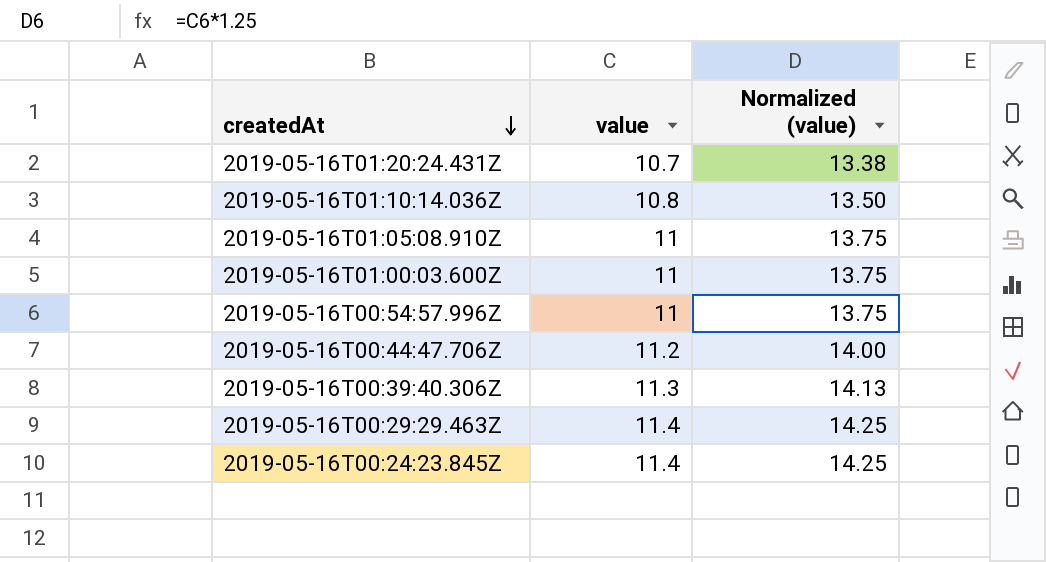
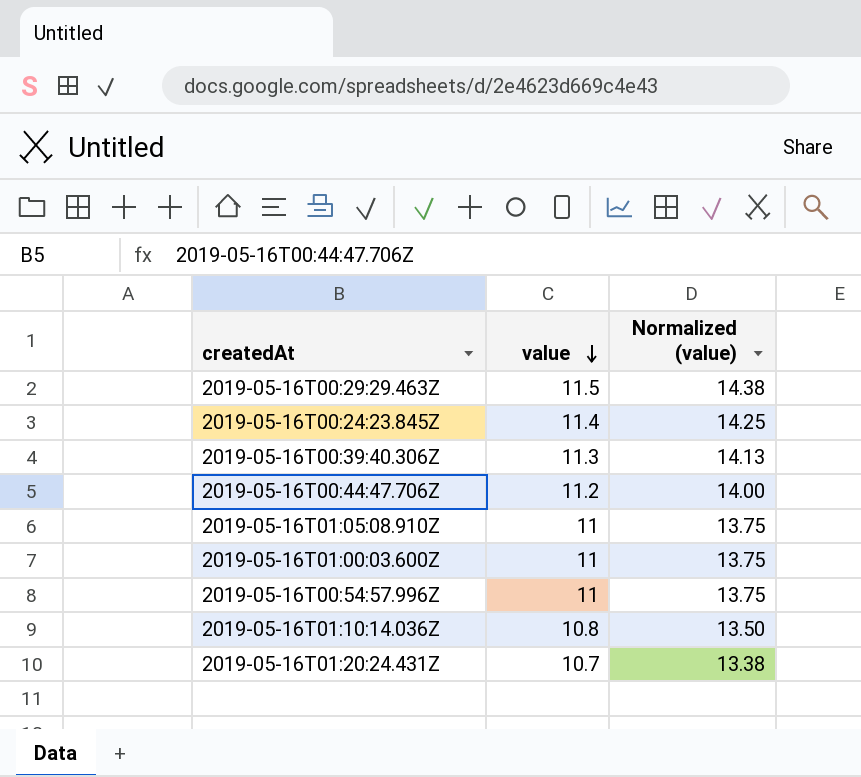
row order: createdAt descending -> value descending
2019-05-16T00:29:29.463Z | value: 11.4 -> 11.5
2019-05-16T00:29:29.463Z | Normalized (value): 14.25 -> 14.38

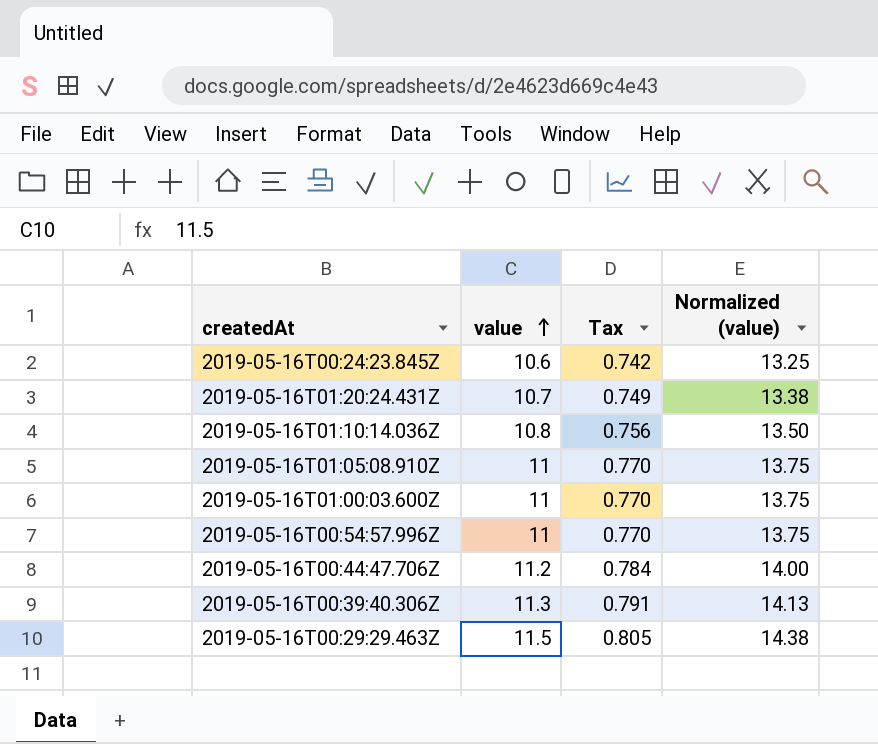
row order: value descending -> value ascending
column Tax | formula: none -> [value] * 0.07
2019-05-16T00:24:23.845Z | value: 11.4 -> 10.6
2019-05-16T00:24:23.845Z | Normalized (value): 14.25 -> 13.25

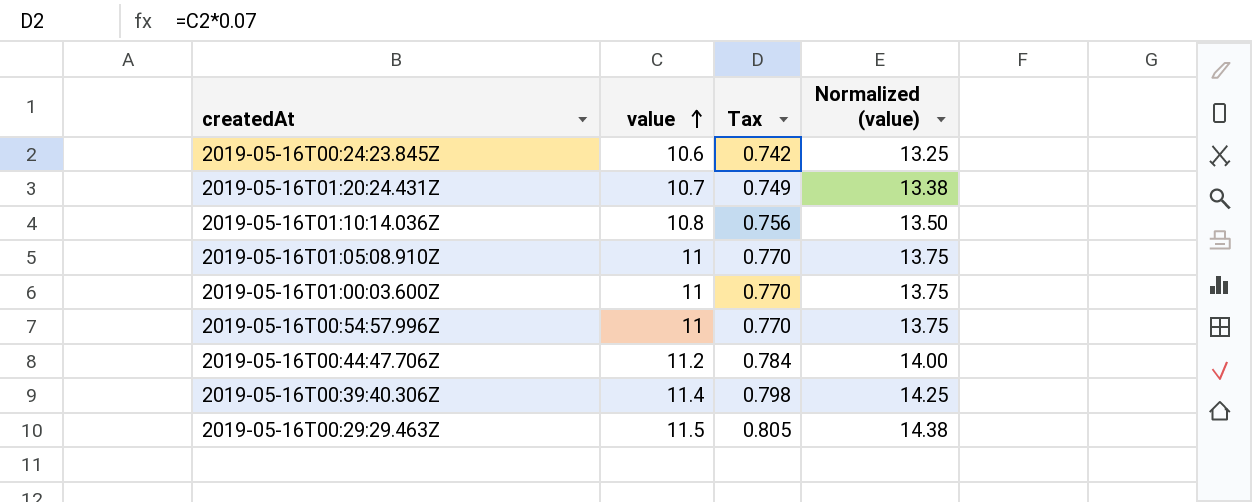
2019-05-16T00:39:40.306Z | value: 11.3 -> 11.4
2019-05-16T00:39:40.306Z | Tax: 0.791 -> 0.798
2019-05-16T00:39:40.306Z | Normalized (value): 14.13 -> 14.25

